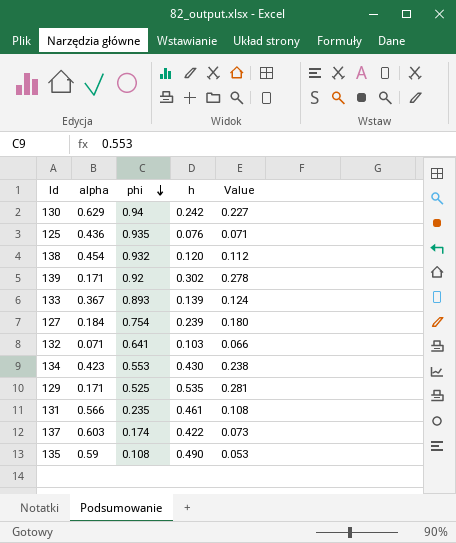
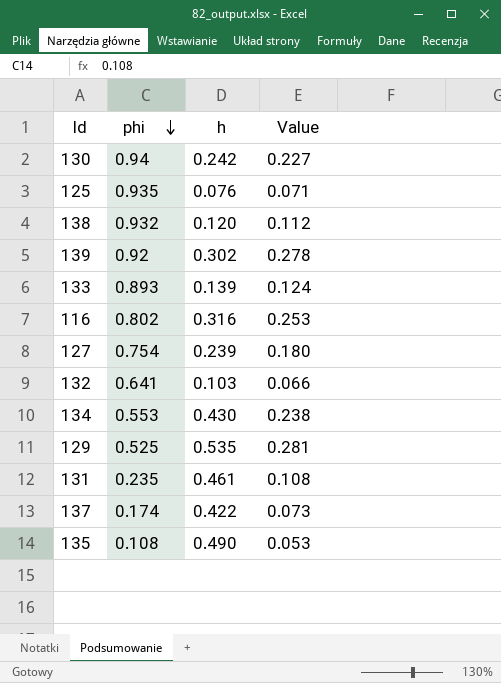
column alpha | position: 2 -> none
row 116: none -> 0.802 | 0.316 | 0.253

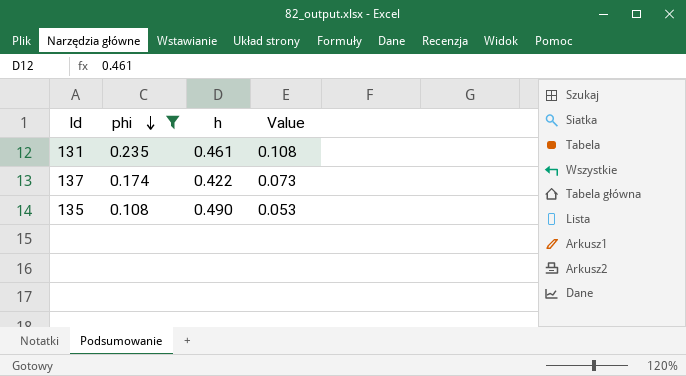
filter: none -> phi <= 0.235

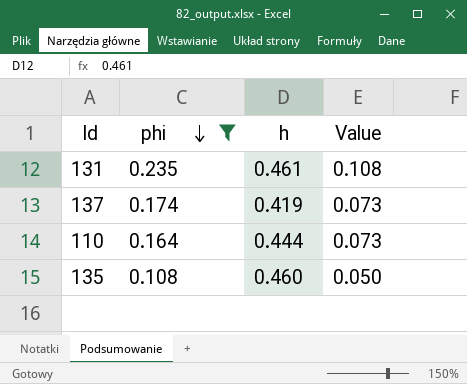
137 | h: 0.422 -> 0.419
row 110: none -> 0.164 | 0.444 | 0.073
135 | h: 0.490 -> 0.460
135 | Value: 0.053 -> 0.050

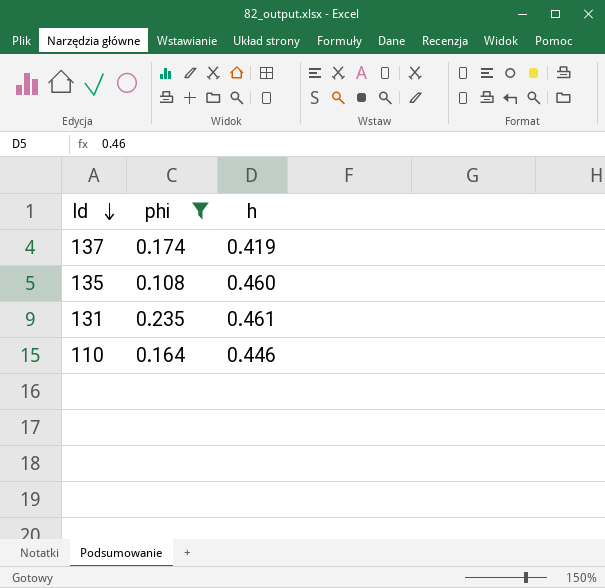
row order: phi descending -> Id descending
column Value | formula: [phi] * [h] -> none
110 | h: 0.444 -> 0.446

